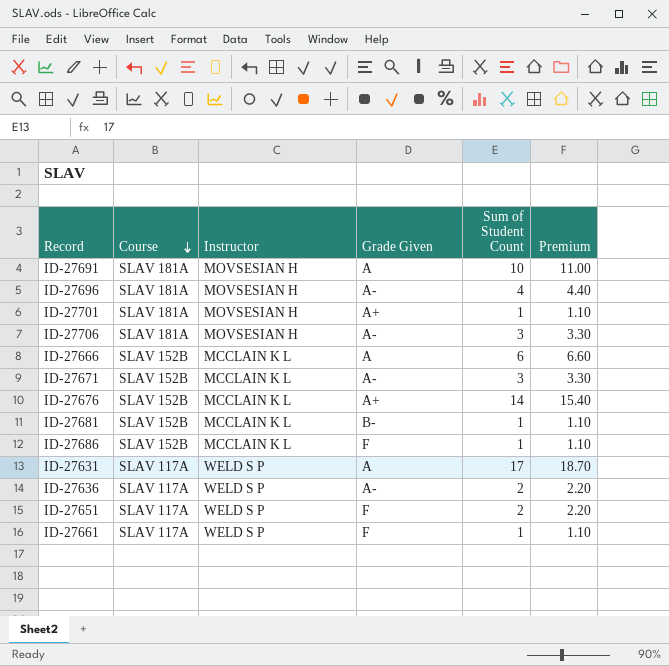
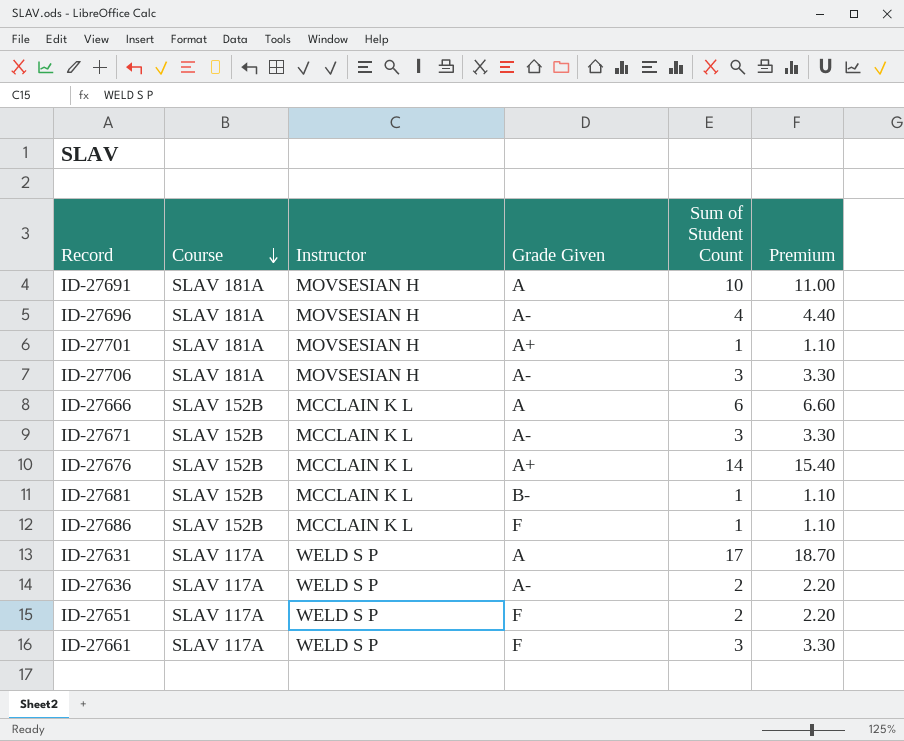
ID-27661 | Sum of Student Count: 1 -> 3
ID-27661 | Premium: 1.10 -> 3.30

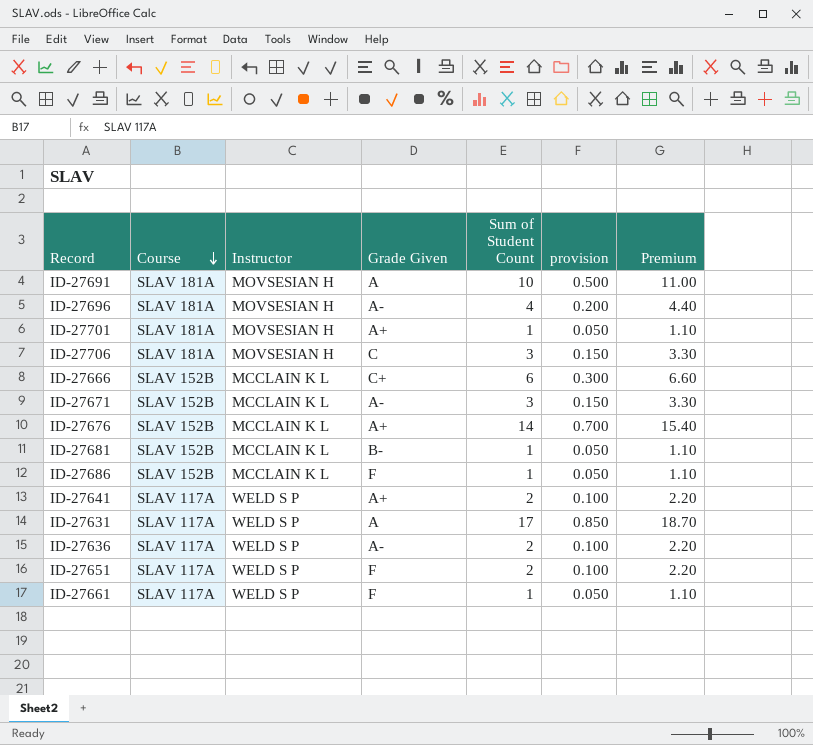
column provision | formula: none -> [Sum of Student Count] * 0.05
ID-27706 | Grade Given: A- -> C
ID-27666 | Grade Given: A -> C+
row ID-27641: none -> SLAV 117A | WELD S P | A+ | 2 | 0.100 | 2.20
ID-27661 | Sum of Student Count: 3 -> 1
ID-27661 | Premium: 3.30 -> 1.10

